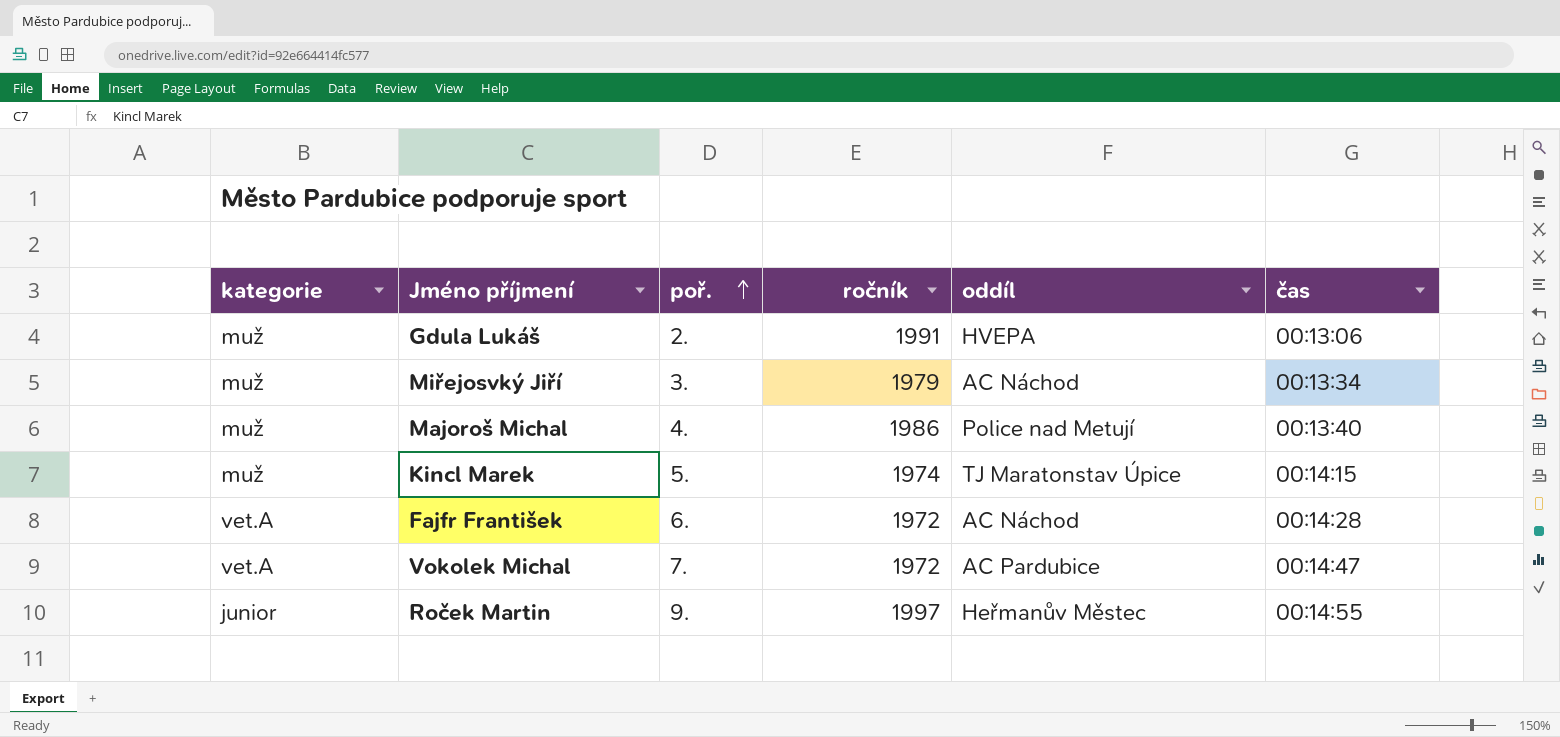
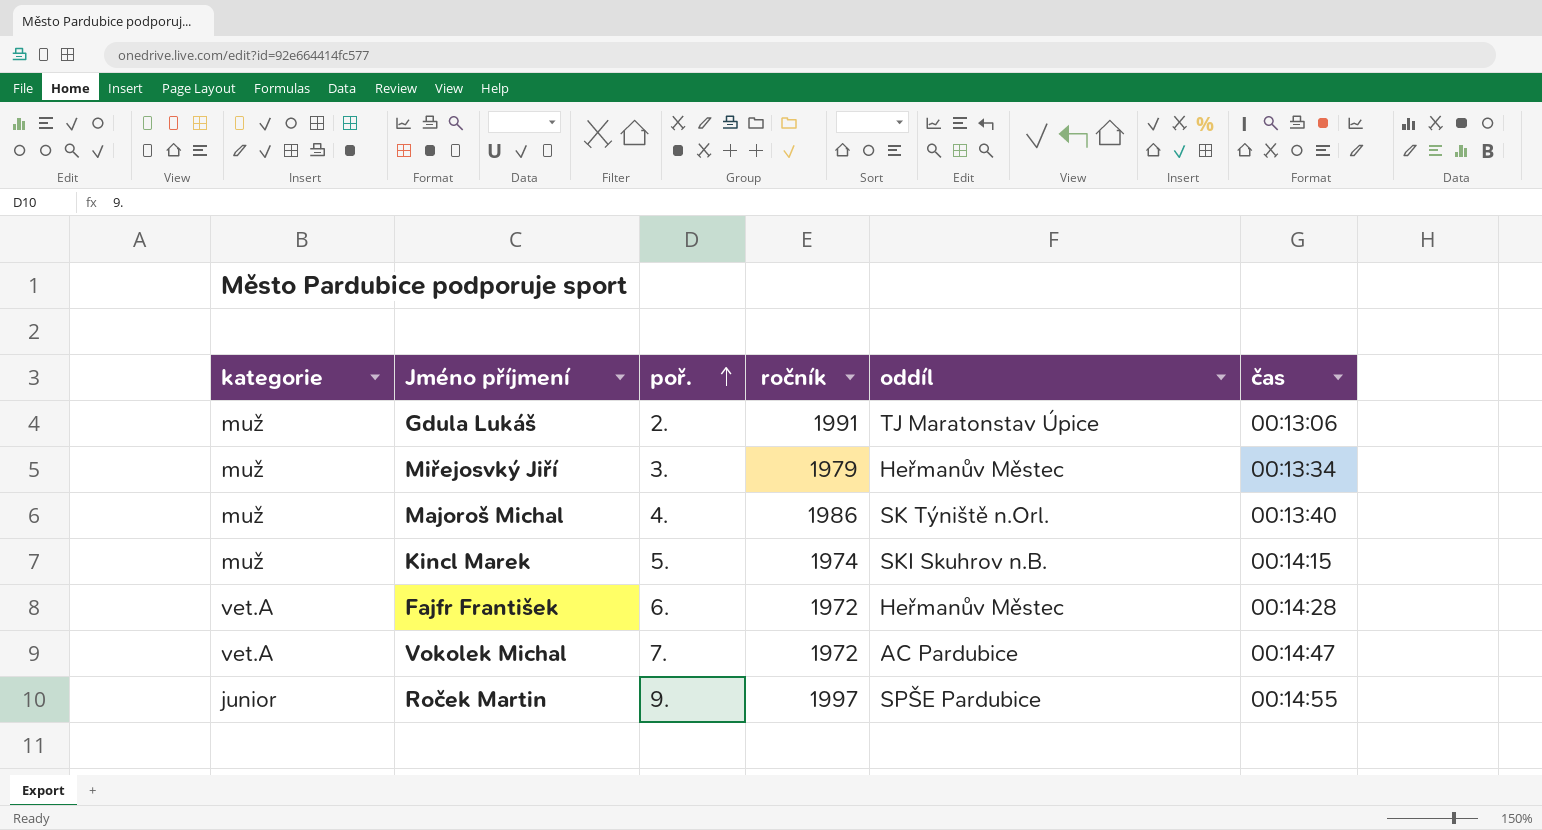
Gdula Lukáš | oddíl: HVEPA -> TJ Maratonstav Úpice
Miřejosvký Jiří | oddíl: AC Náchod -> Heřmanův Městec
Majoroš Michal | oddíl: Police nad Metují -> SK Týniště n.Orl.
Kincl Marek | oddíl: TJ Maratonstav Úpice -> SKI Skuhrov n.B.
Fajfr František | oddíl: AC Náchod -> Heřmanův Městec
Roček Martin | oddíl: Heřmanův Městec -> SPŠE Pardubice

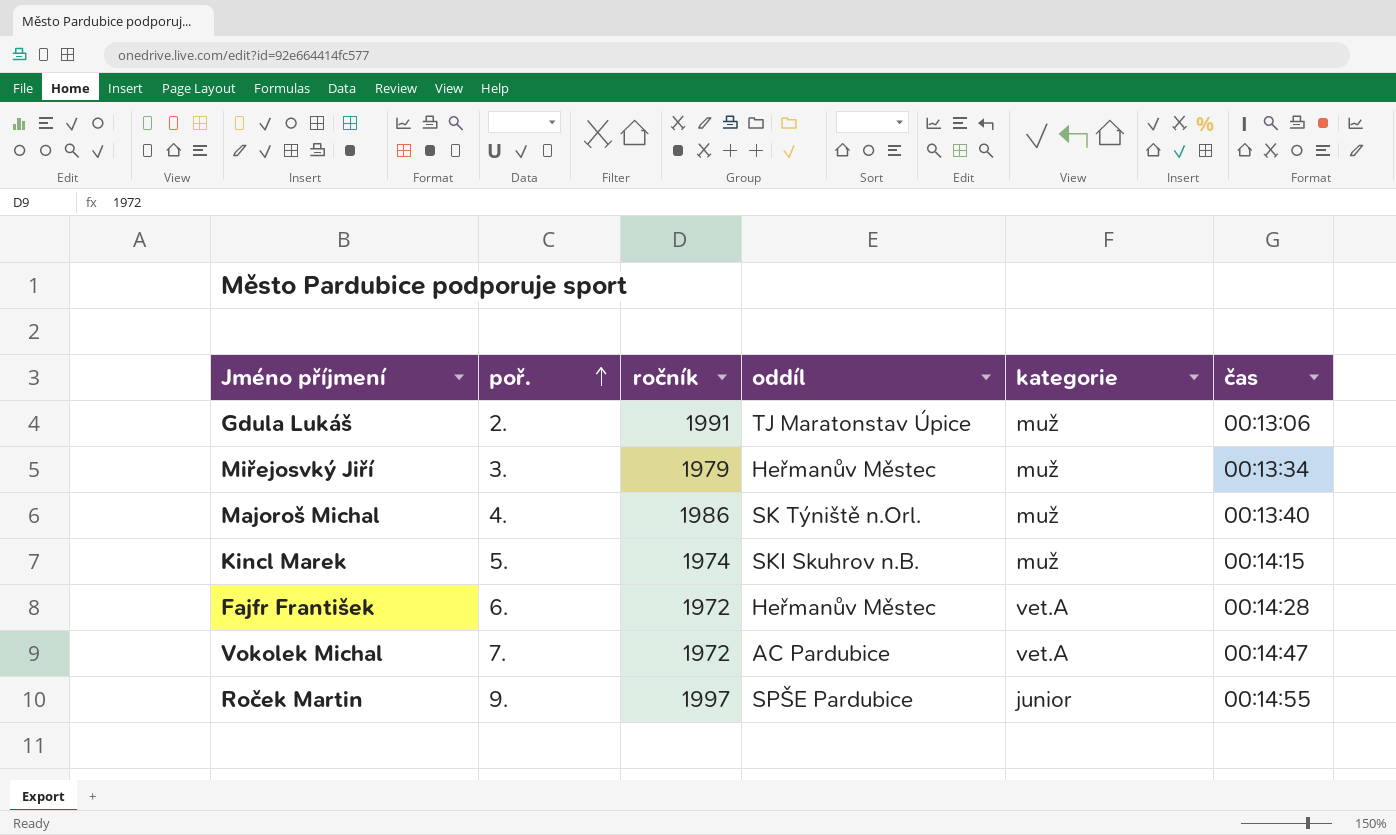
column kategorie | position: 1 -> 5

